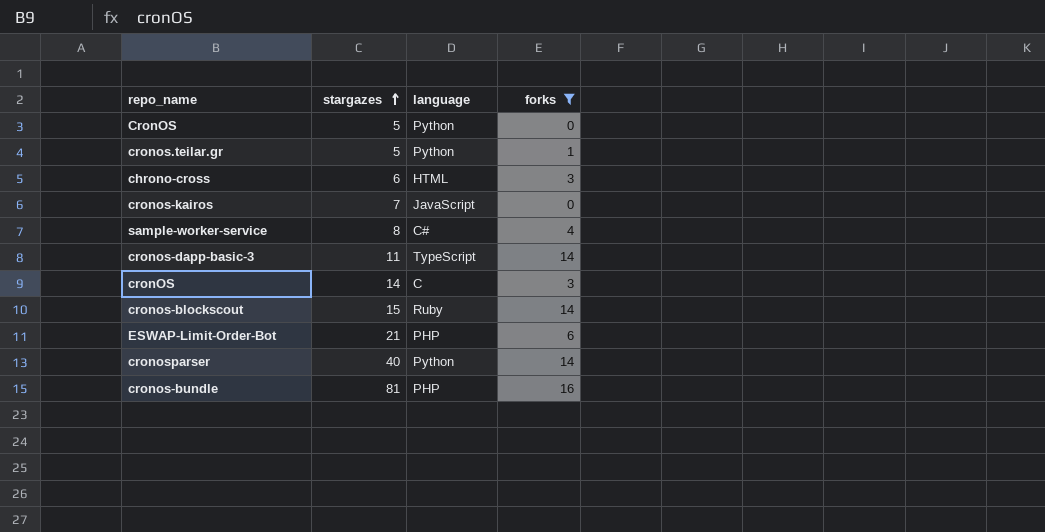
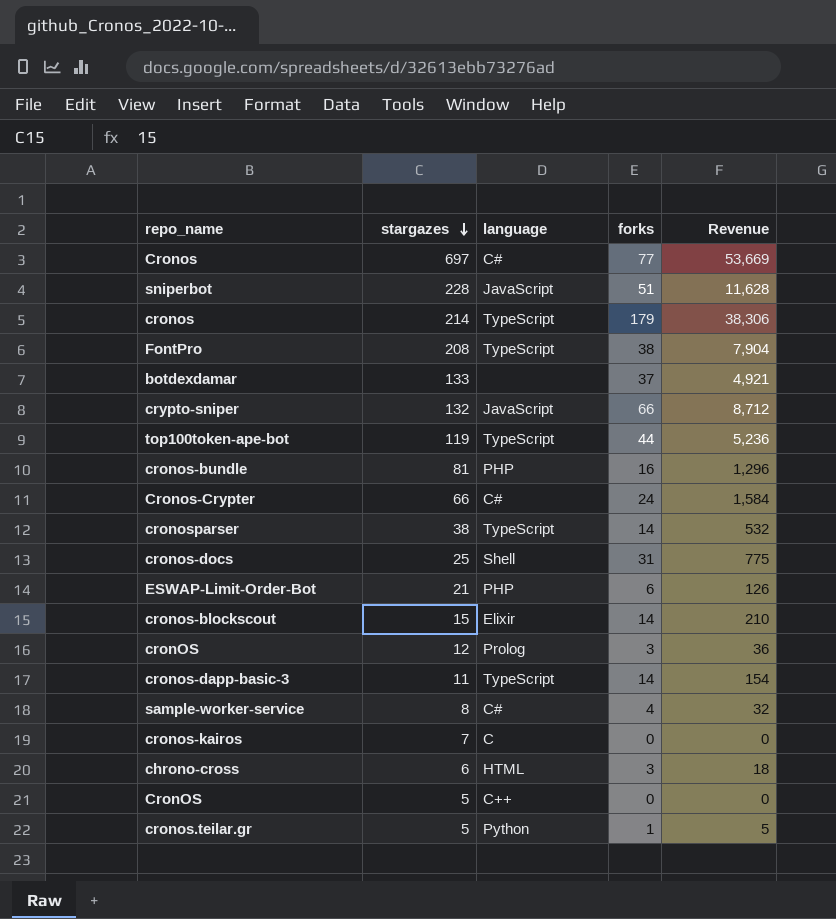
filter: forks <= 16 -> none
row order: stargazes ascending -> stargazes descending
column Revenue | formula: none -> [stargazes] * [forks]
cronosparser | stargazes: 40 -> 38
cronosparser | language: Python -> TypeScript
cronos-blockscout | language: Ruby -> Elixir
cronOS | stargazes: 14 -> 12
cronOS | language: C -> Prolog
cronos-kairos | language: JavaScript -> C
CronOS | language: Python -> C++

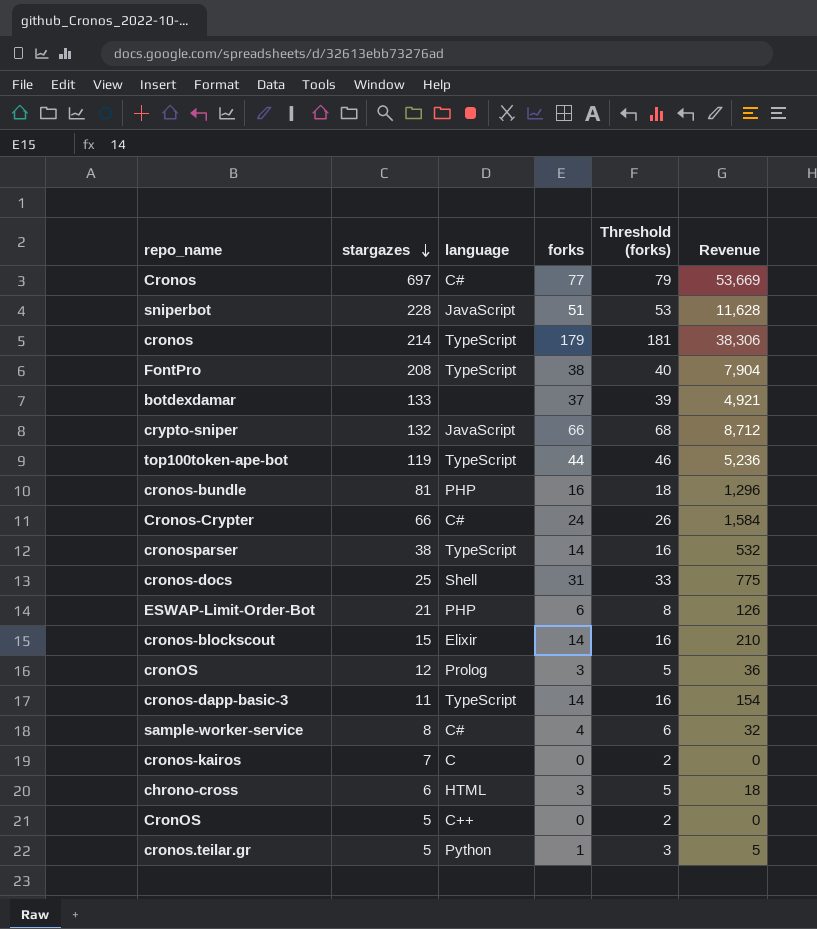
column Threshold (forks) | formula: none -> [forks] + 2

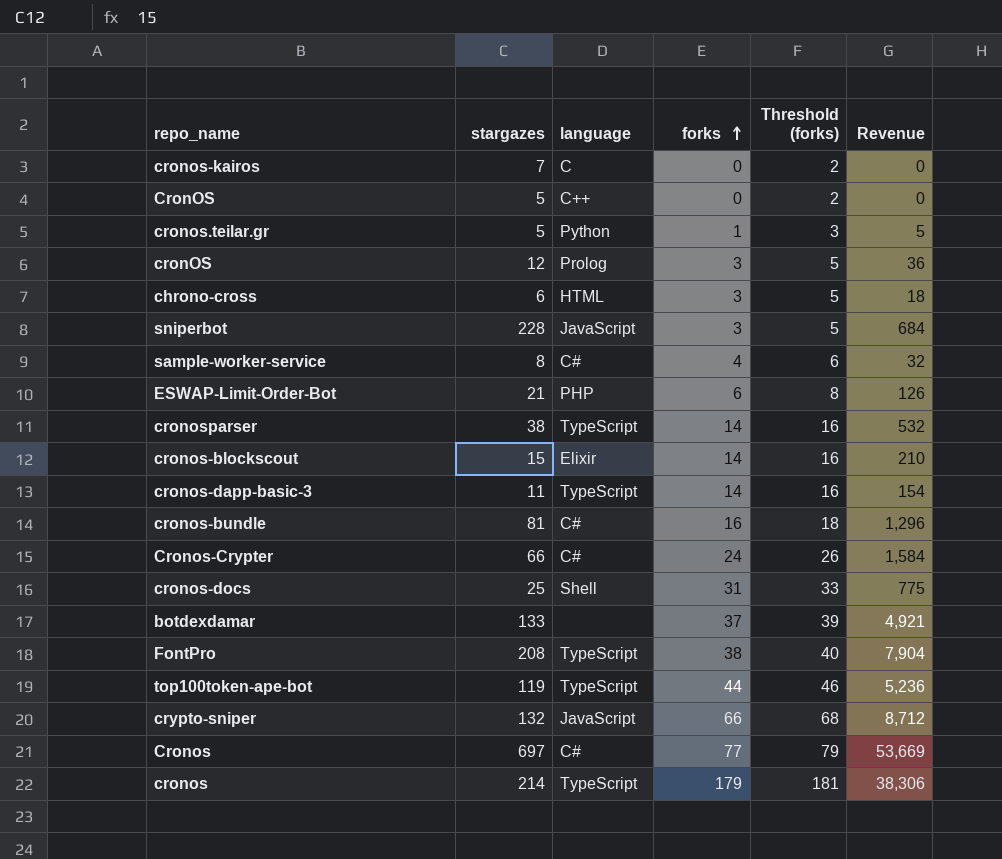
row order: stargazes descending -> forks ascending
sniperbot | forks: 51 -> 3
sniperbot | Threshold (forks): 53 -> 5
sniperbot | Revenue: 11,628 -> 684
cronos-bundle | language: PHP -> C#

